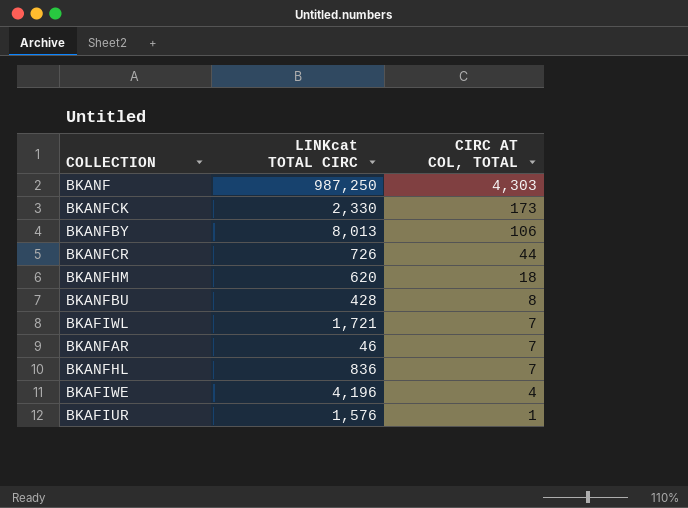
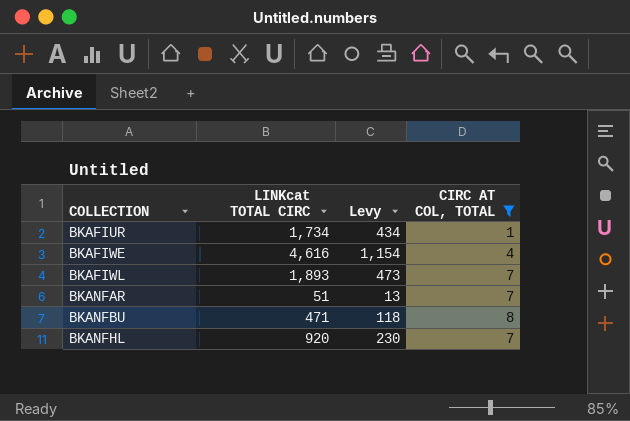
filter: none -> CIRC AT COL, TOTAL <= 8
row order: CIRC AT COL, TOTAL descending -> COLLECTION ascending
column Levy | formula: none -> [LINKcat TOTAL CIRC] * 0.25
BKAFIUR | LINKcat TOTAL CIRC: 1,576 -> 1,734
BKAFIWE | LINKcat TOTAL CIRC: 4,196 -> 4,616
BKAFIWL | LINKcat TOTAL CIRC: 1,721 -> 1,893
BKANFAR | LINKcat TOTAL CIRC: 46 -> 51
BKANFBU | LINKcat TOTAL CIRC: 428 -> 471
BKANFHL | LINKcat TOTAL CIRC: 836 -> 920

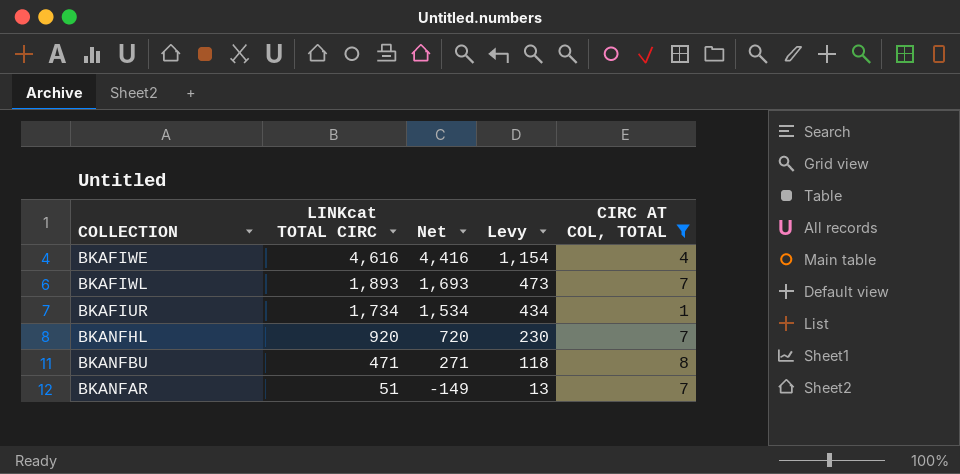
row order: COLLECTION ascending -> LINKcat TOTAL CIRC descending
column Net | formula: none -> [LINKcat TOTAL CIRC] - 200

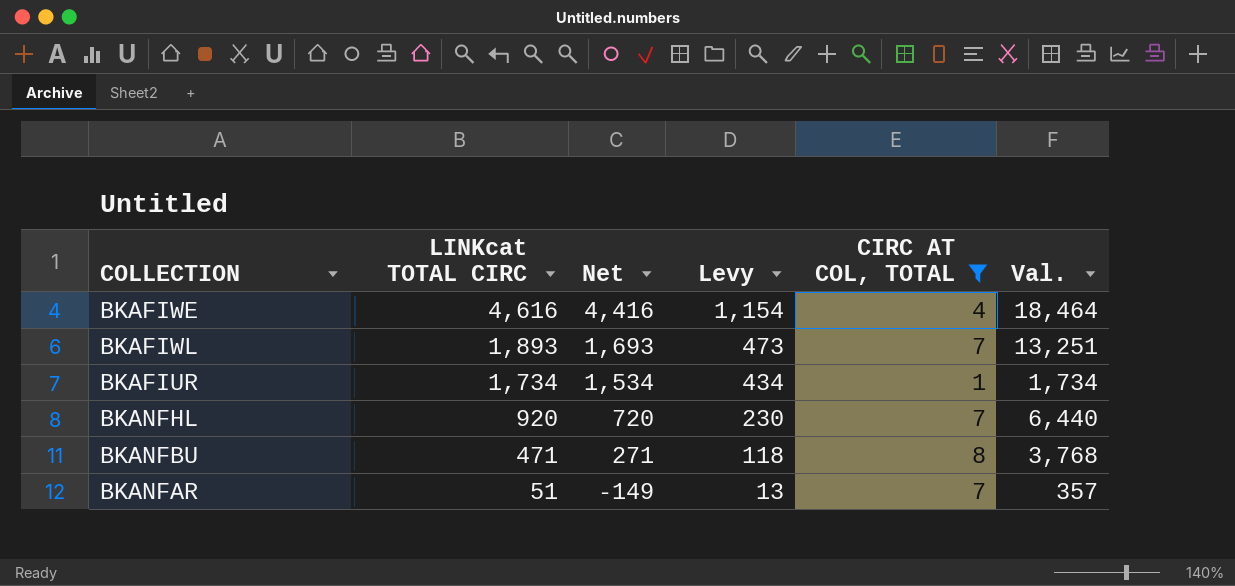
column Val. | formula: none -> [LINKcat TOTAL CIRC] * [CIRC AT COL, TOTAL]

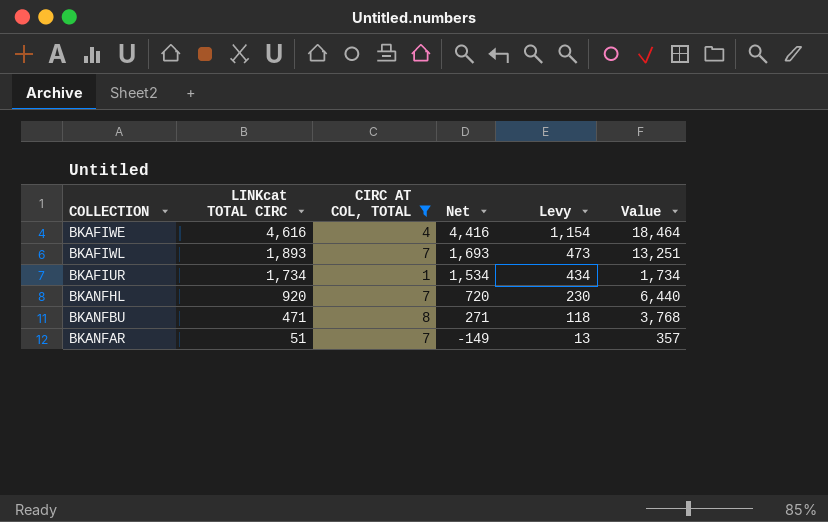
column CIRC AT COL, TOTAL | position: 5 -> 3
column name: Val. -> Value

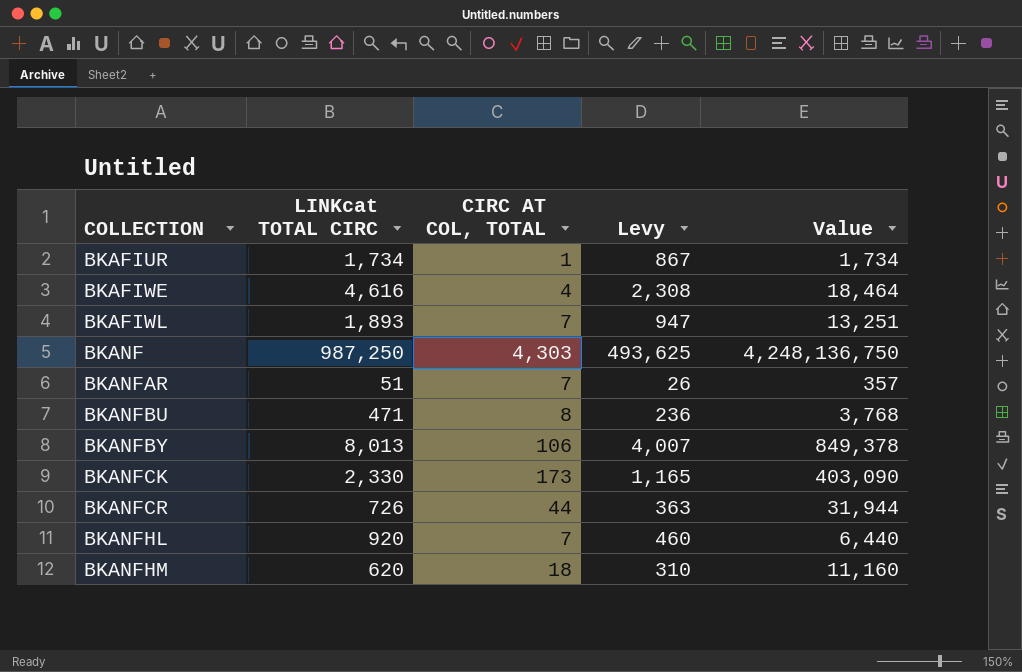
filter: CIRC AT COL, TOTAL <= 8 -> none
row order: LINKcat TOTAL CIRC descending -> COLLECTION ascending
column Net | formula: [LINKcat TOTAL CIRC] - 200 -> none
column Levy | formula: [LINKcat TOTAL CIRC] * 0.25 -> [LINKcat TOTAL CIRC] * 0.5

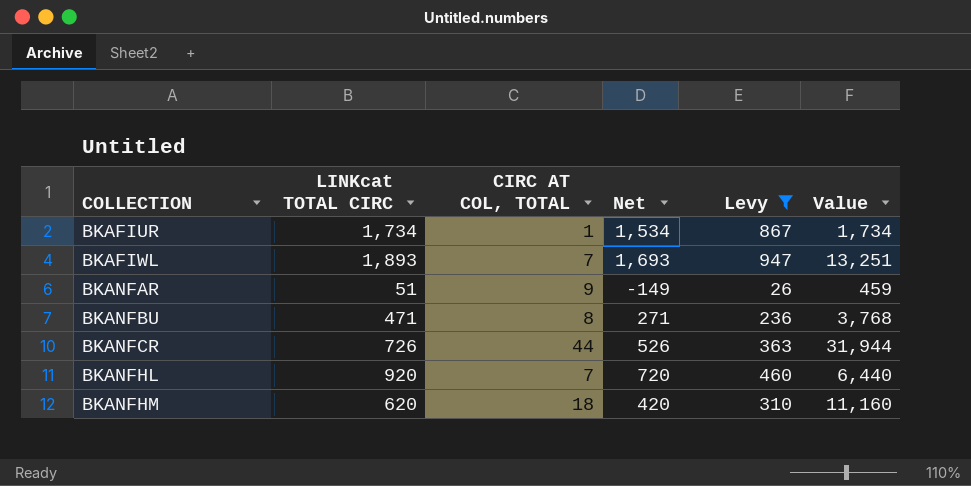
filter: none -> Levy <= 947
column Net | formula: none -> [LINKcat TOTAL CIRC] - 200
BKANFAR | CIRC AT COL, TOTAL: 7 -> 9
BKANFAR | Value: 357 -> 459

